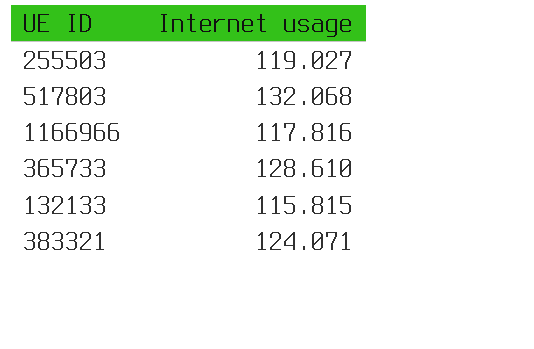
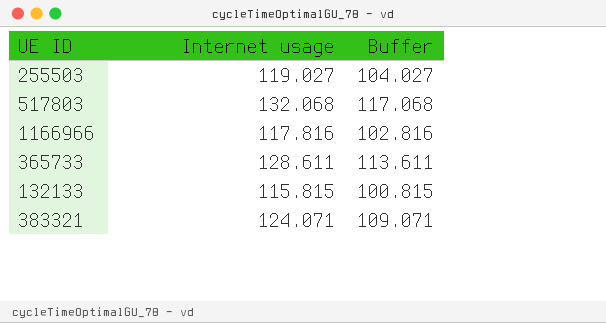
column Buffer | formula: none -> [Internet usage] - 15
365733 | Internet usage: 128.610 -> 128.611

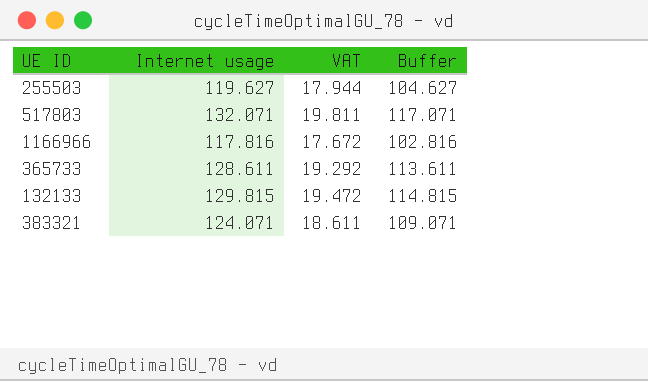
column VAT | formula: none -> [Internet usage] * 0.15
255503 | Internet usage: 119.027 -> 119.627
255503 | Buffer: 104.027 -> 104.627
517803 | Internet usage: 132.068 -> 132.071
517803 | Buffer: 117.068 -> 117.071
132133 | Internet usage: 115.815 -> 129.815
132133 | Buffer: 100.815 -> 114.815

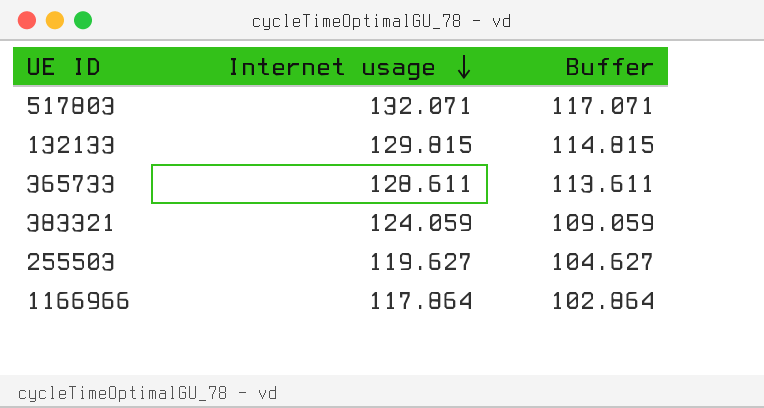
row order: none -> Internet usage descending
column VAT | formula: [Internet usage] * 0.15 -> none
383321 | Internet usage: 124.071 -> 124.059
383321 | Buffer: 109.071 -> 109.059
1166966 | Internet usage: 117.816 -> 117.864
1166966 | Buffer: 102.816 -> 102.864

